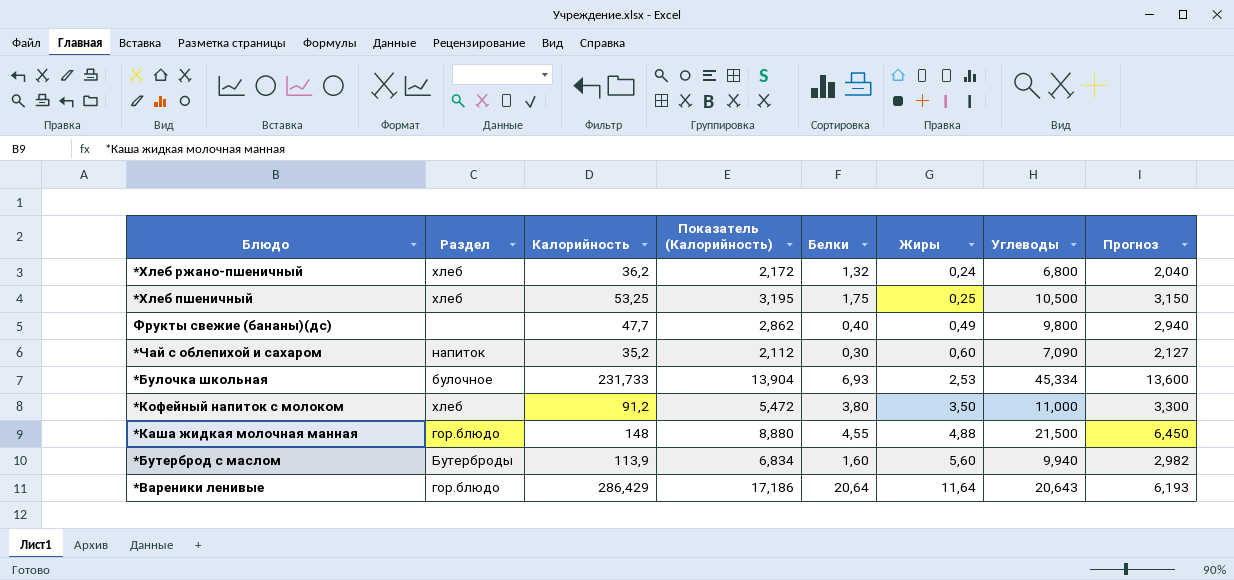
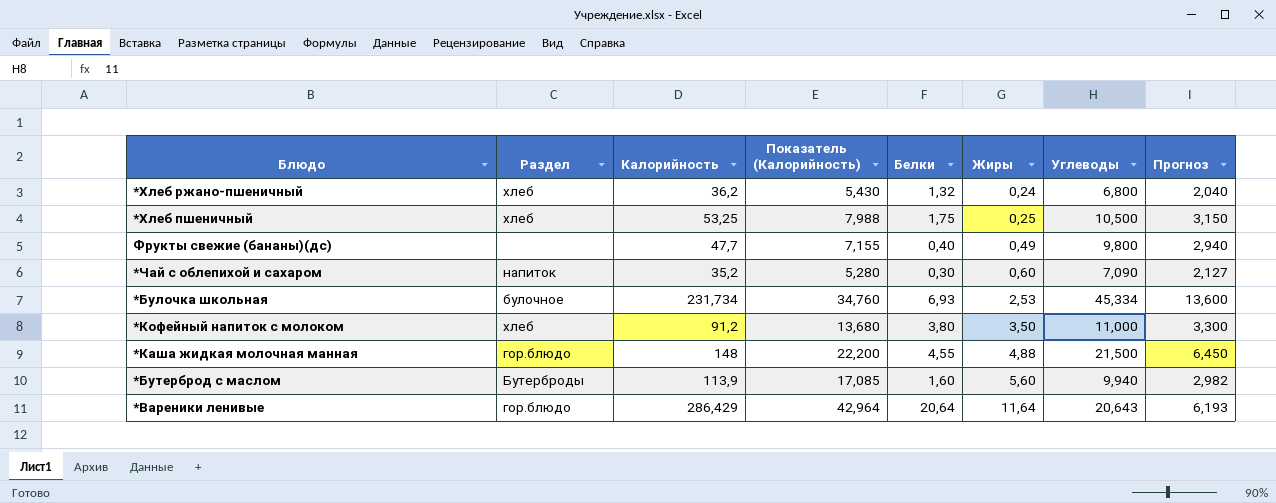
column Показатель (Калорийность) | formula: [Калорийность] * 0,06 -> [Калорийность] * 0,15
*Булочка школьная | Калорийность: 231,733 -> 231,734

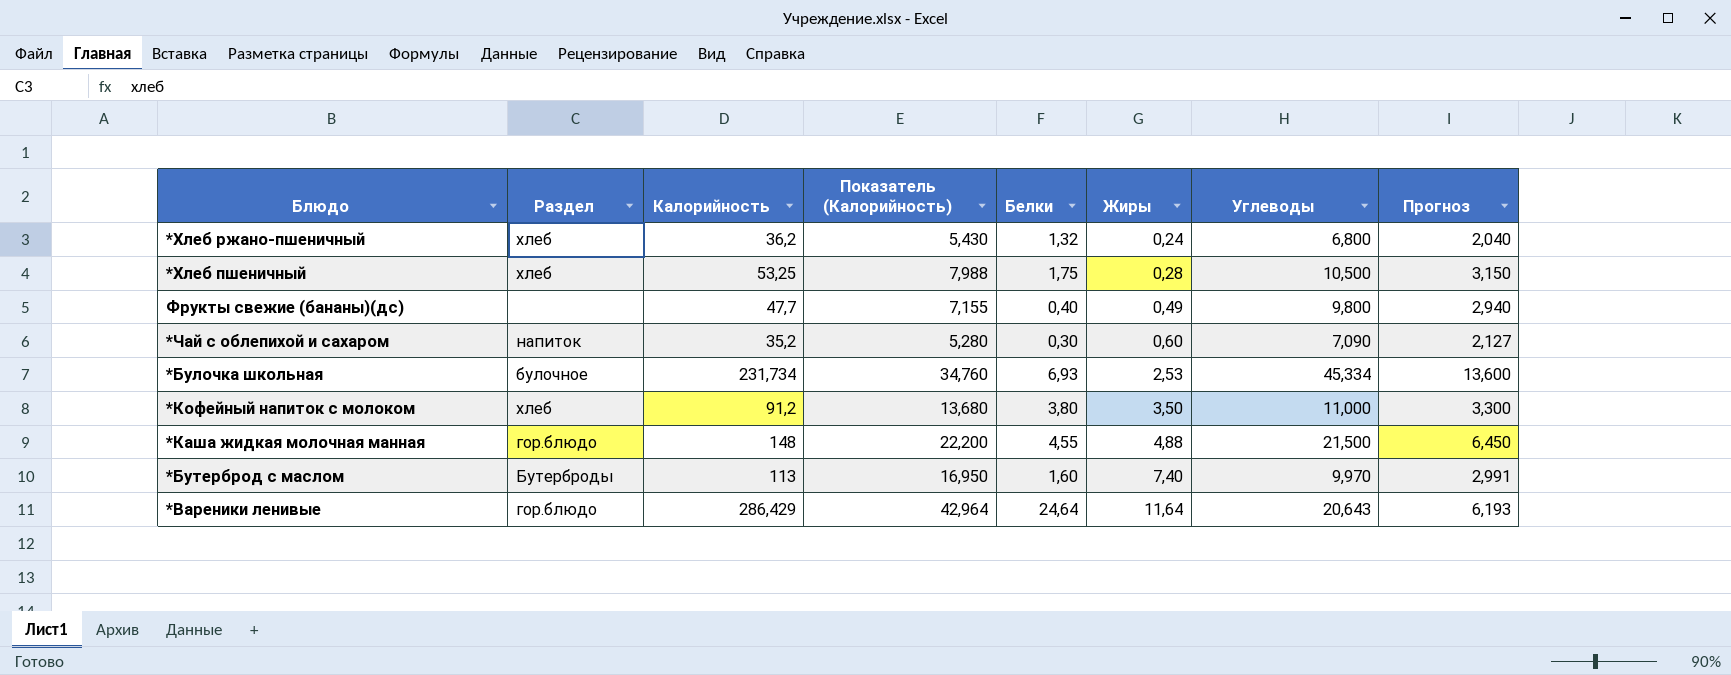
*Хлеб пшеничный | Жиры: 0,25 -> 0,28
*Бутерброд с маслом | Калорийность: 113,9 -> 113
*Бутерброд с маслом | Показатель (Калорийность): 17,085 -> 16,950
*Бутерброд с маслом | Жиры: 5,60 -> 7,40
*Бутерброд с маслом | Углеводы: 9,940 -> 9,970
*Бутерброд с маслом | Прогноз: 2,982 -> 2,991
*Вареники ленивые | Белки: 20,64 -> 24,64

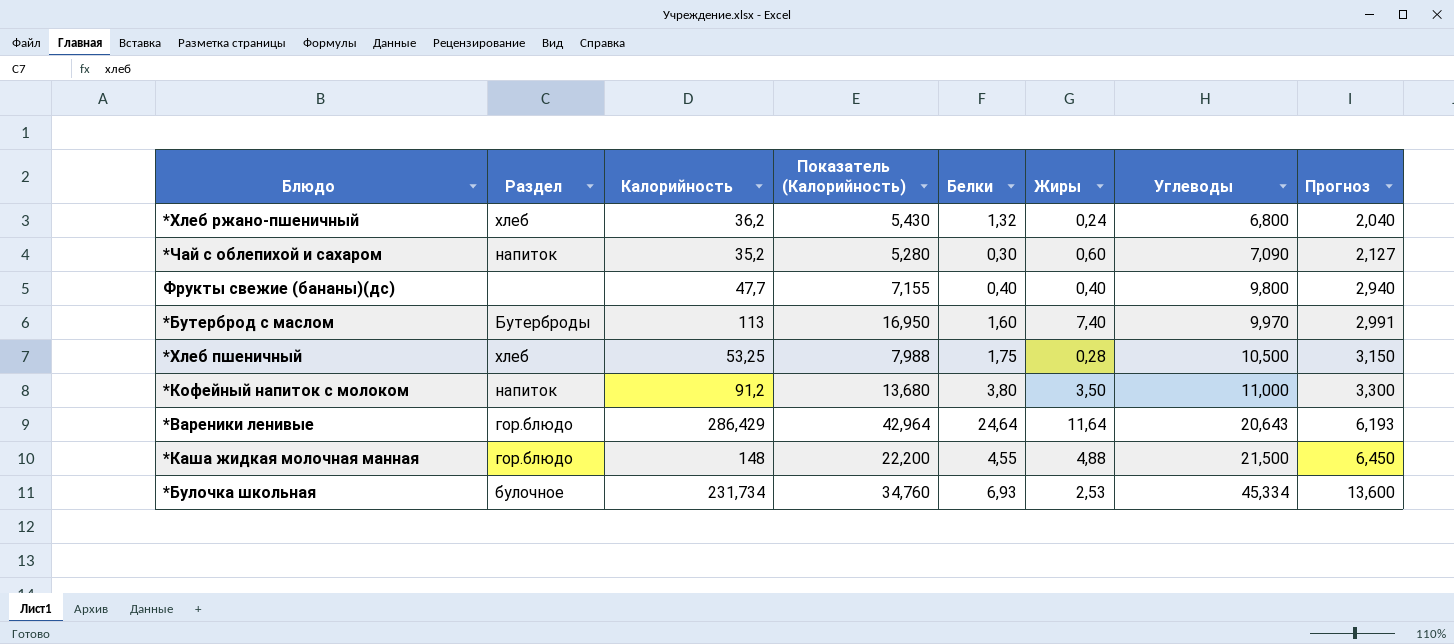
row order: Жиры ascending -> Углеводы ascending
Фрукты свежие (бананы)(дс) | Жиры: 0,49 -> 0,40
*Кофейный напиток с молоком | Раздел: хлеб -> напиток

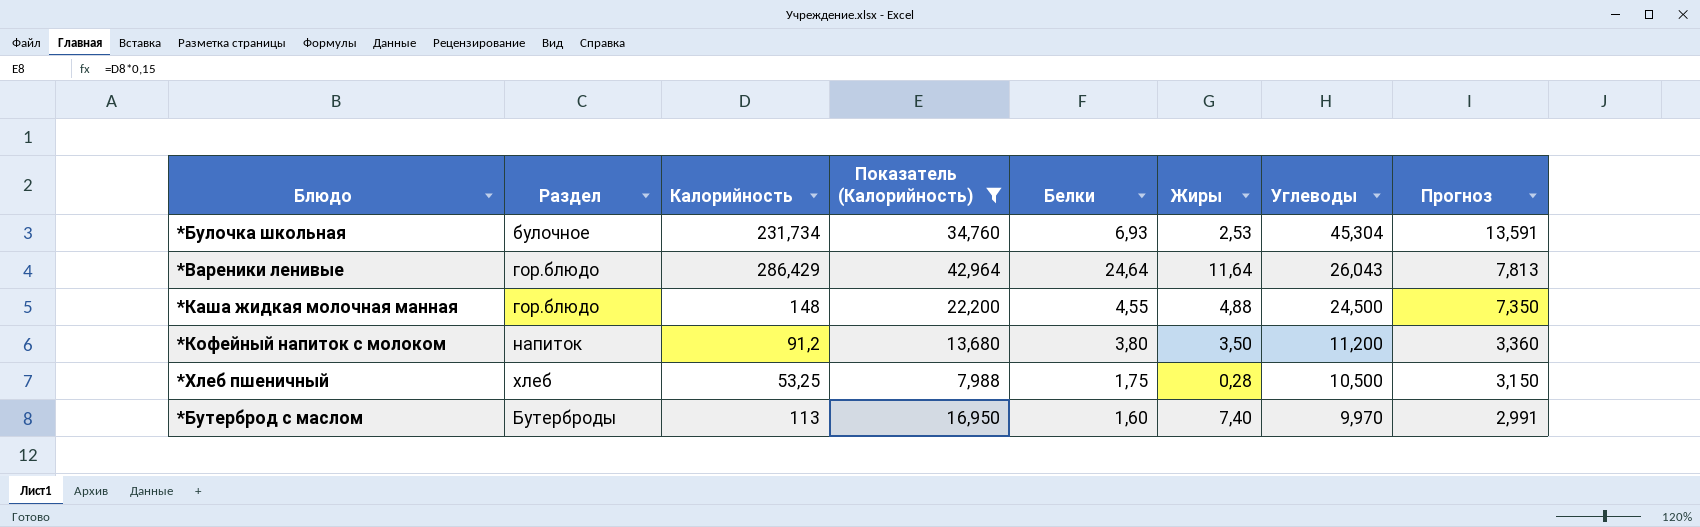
filter: none -> Показатель (Калорийность) >= 7,988
row order: Углеводы ascending -> Углеводы descending
*Булочка школьная | Углеводы: 45,334 -> 45,304
*Булочка школьная | Прогноз: 13,600 -> 13,591
*Вареники ленивые | Углеводы: 20,643 -> 26,043
*Вареники ленивые | Прогноз: 6,193 -> 7,813
*Каша жидкая молочная манная | Углеводы: 21,500 -> 24,500
*Каша жидкая молочная манная | Прогноз: 6,450 -> 7,350
*Кофейный напиток с молоком | Углеводы: 11,000 -> 11,200
*Кофейный напиток с молоком | Прогноз: 3,300 -> 3,360

